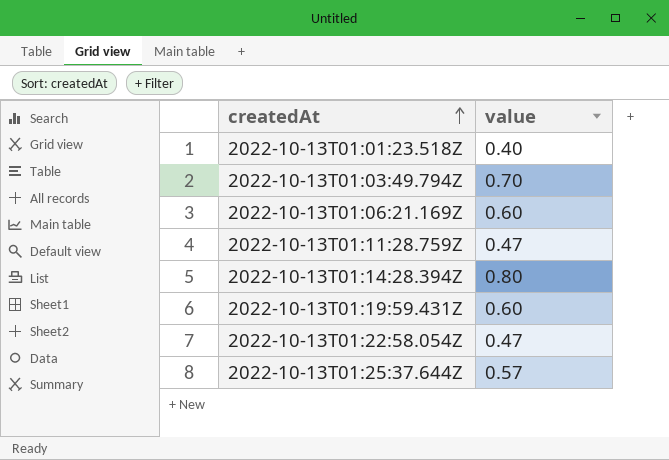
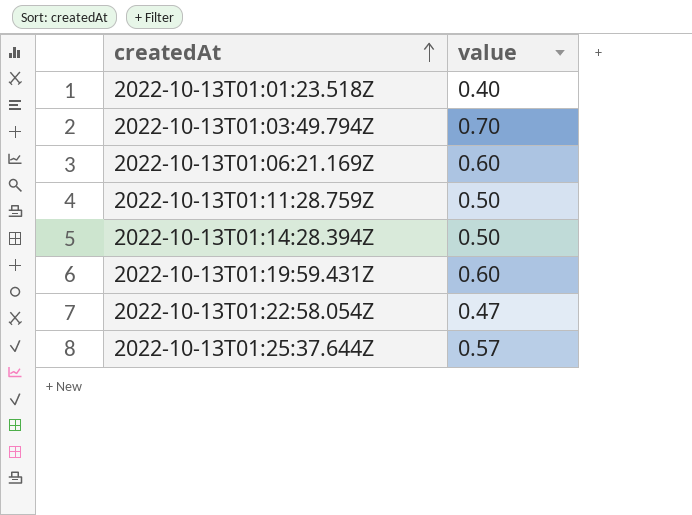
2022-10-13T01:11:28.759Z | value: 0.47 -> 0.50
2022-10-13T01:14:28.394Z | value: 0.80 -> 0.50

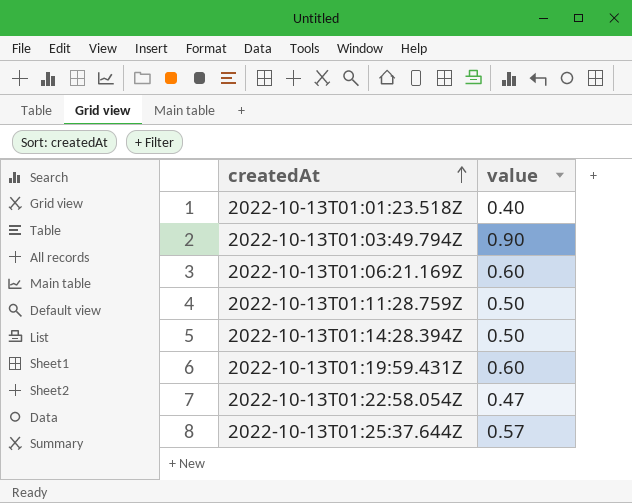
2022-10-13T01:03:49.794Z | value: 0.70 -> 0.90

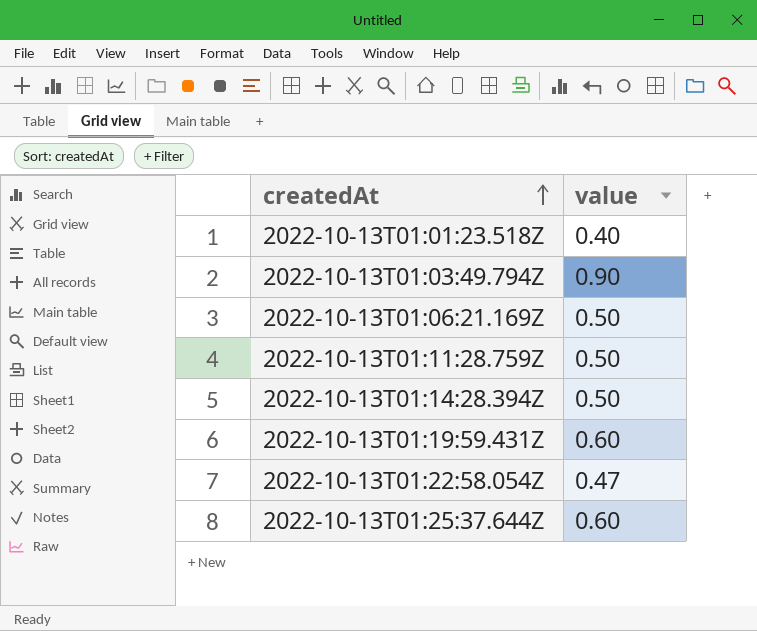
2022-10-13T01:06:21.169Z | value: 0.60 -> 0.50
2022-10-13T01:25:37.644Z | value: 0.57 -> 0.60

